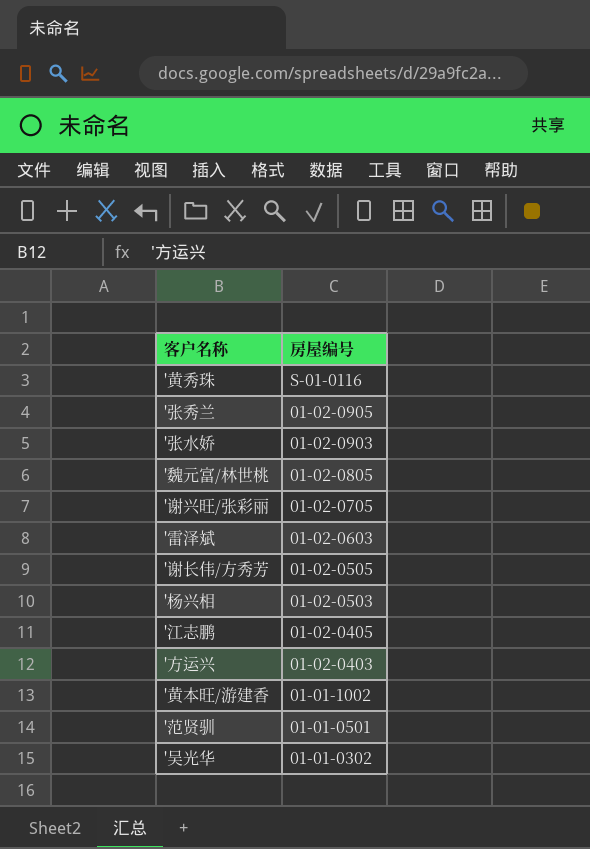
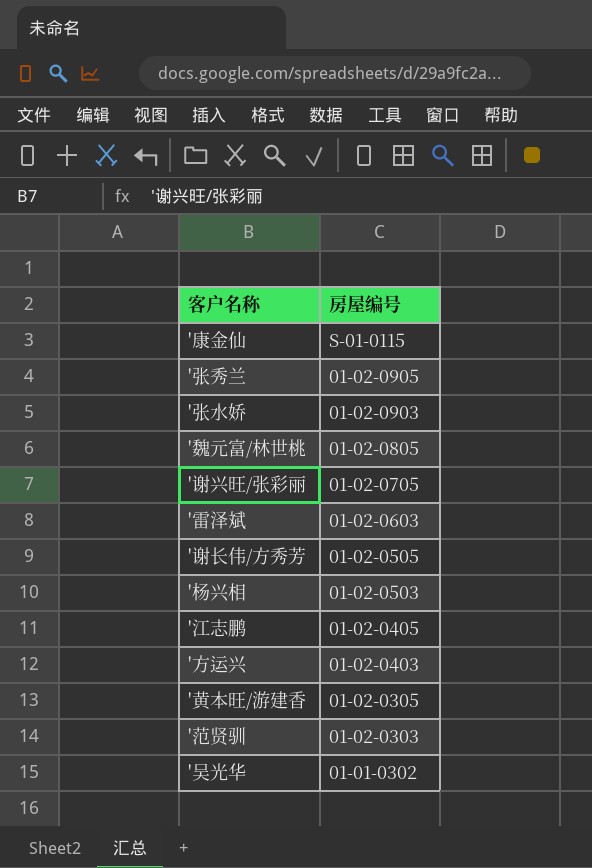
row '黄秀珠: S-01-0116 -> none
row '康金仙: none -> S-01-0115
'黄本旺/游建香 | 房屋编号: 01-01-1002 -> 01-02-0305
'范贤驯 | 房屋编号: 01-01-0501 -> 01-02-0303

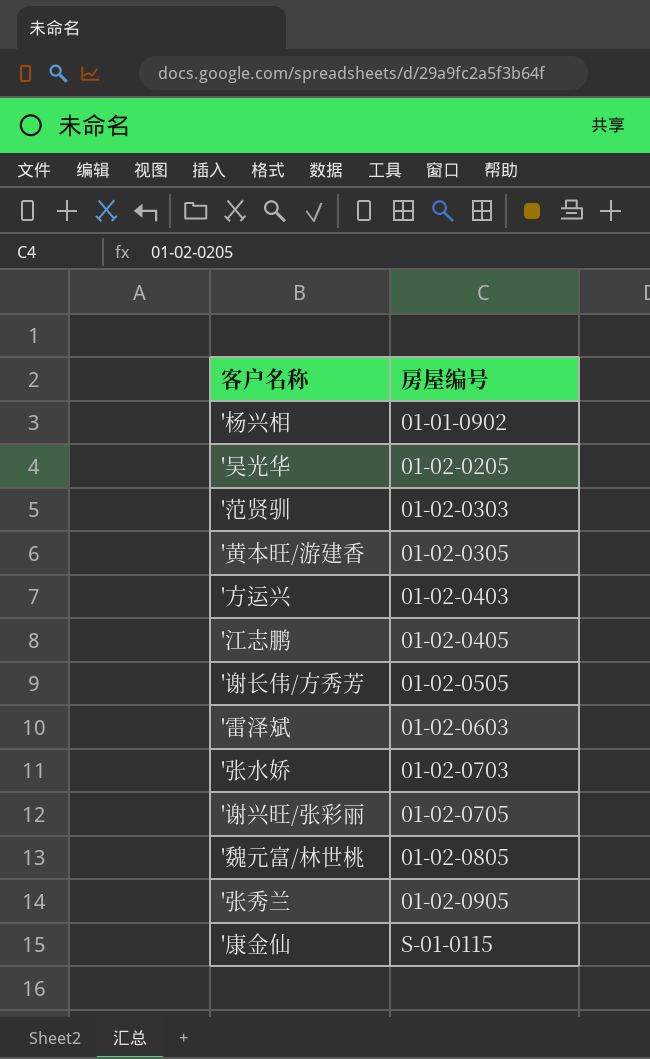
row order: 房屋编号 descending -> 房屋编号 ascending
'杨兴相 | 房屋编号: 01-02-0503 -> 01-01-0902
'吴光华 | 房屋编号: 01-01-0302 -> 01-02-0205
'张水娇 | 房屋编号: 01-02-0903 -> 01-02-0703

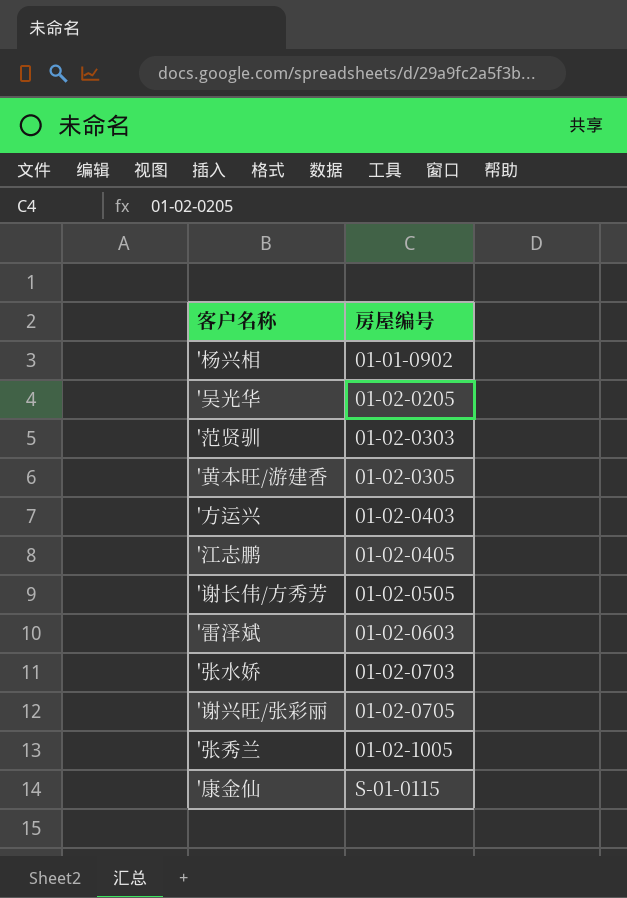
row '魏元富/林世桃: 01-02-0805 -> none
'张秀兰 | 房屋编号: 01-02-0905 -> 01-02-1005

